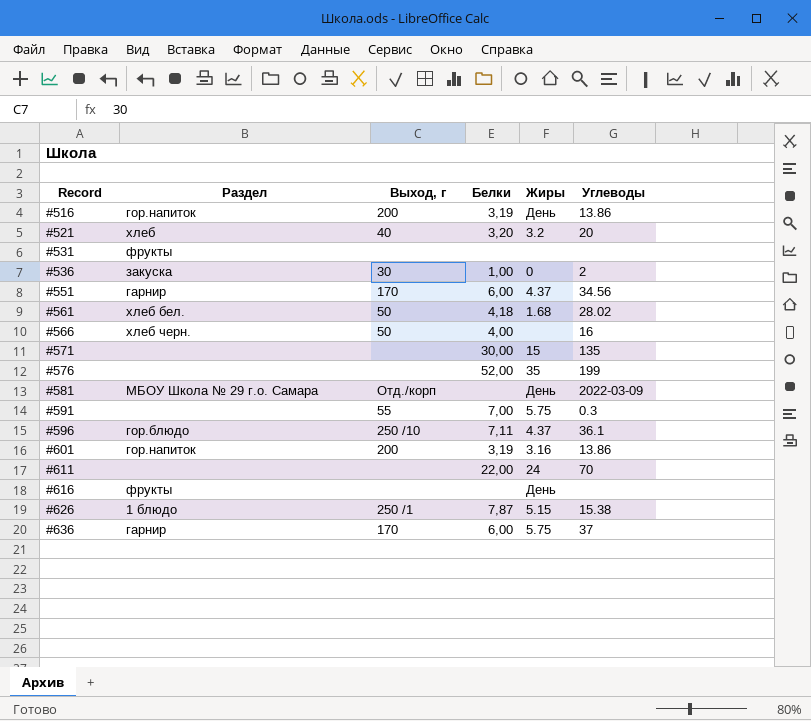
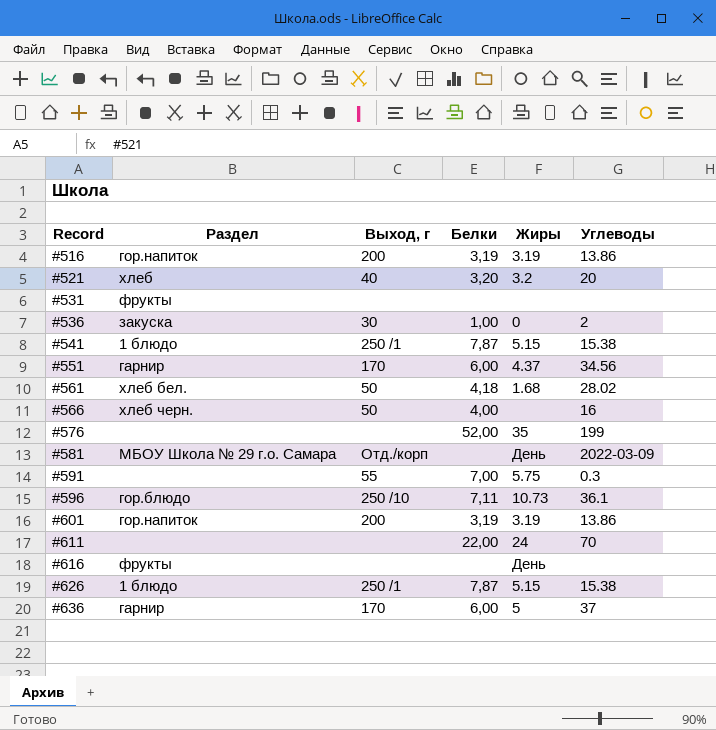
row #571: none | none | 30,00 | 15 | 135 -> none
#516 | Жиры: День -> 3.19
row #541: none -> 1 блюдо | 250 /1 | 7,87 | 5.15 | 15.38
#596 | Жиры: 4.37 -> 10.73
#601 | Жиры: 3.16 -> 3.19
#636 | Жиры: 5.75 -> 5

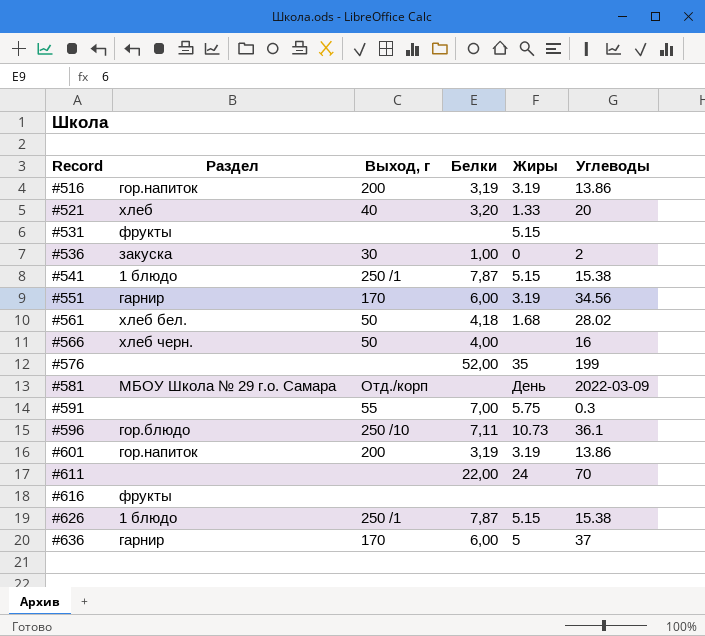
#521 | Жиры: 3.2 -> 1.33
#531 | Жиры: none -> 5.15
#551 | Жиры: 4.37 -> 3.19
#616 | Жиры: День -> none

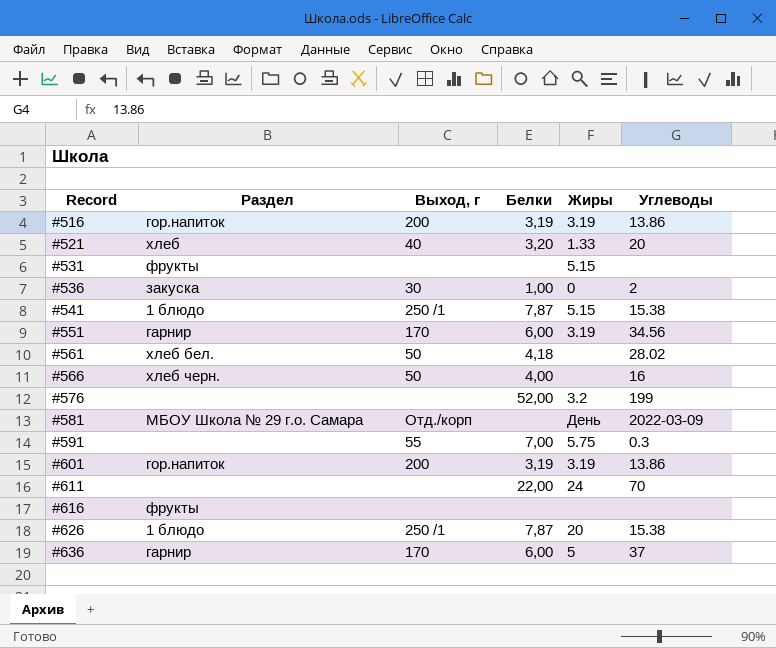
row #596: гор.блюдо | 250 /10 | 7,11 | 10.73 | 36.1 -> none
#561 | Жиры: 1.68 -> none
#576 | Жиры: 35 -> 3.2
#626 | Жиры: 5.15 -> 20

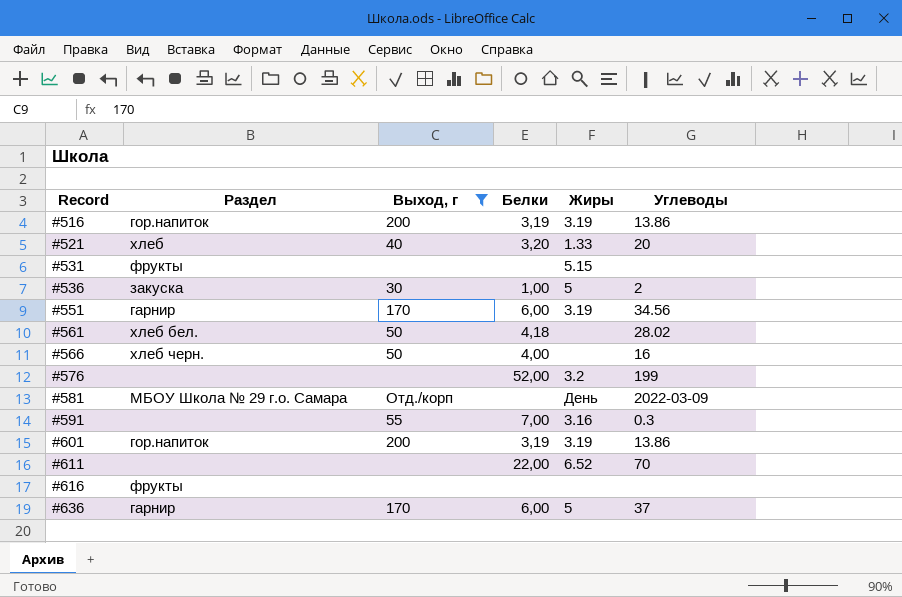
filter: none -> Выход, г != 250 /1
#536 | Жиры: 0 -> 5
#591 | Жиры: 5.75 -> 3.16
#611 | Жиры: 24 -> 6.52

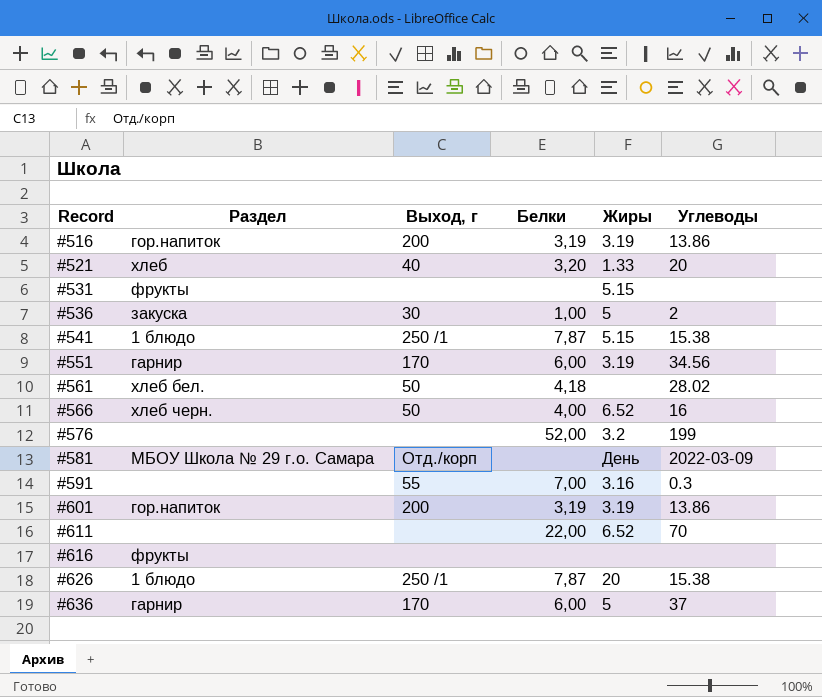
filter: Выход, г != 250 /1 -> none
#566 | Жиры: none -> 6.52

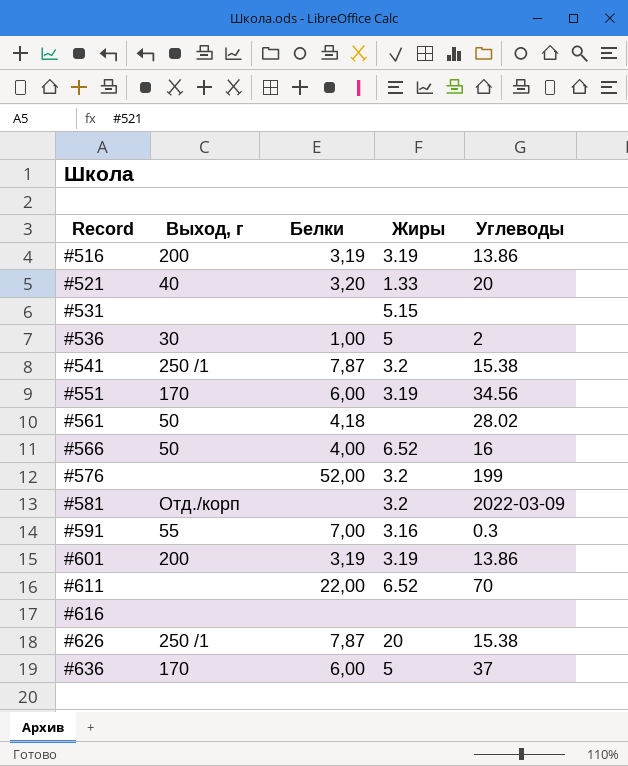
column Раздел | position: 2 -> none
#541 | Жиры: 5.15 -> 3.2
#581 | Жиры: День -> 3.2

